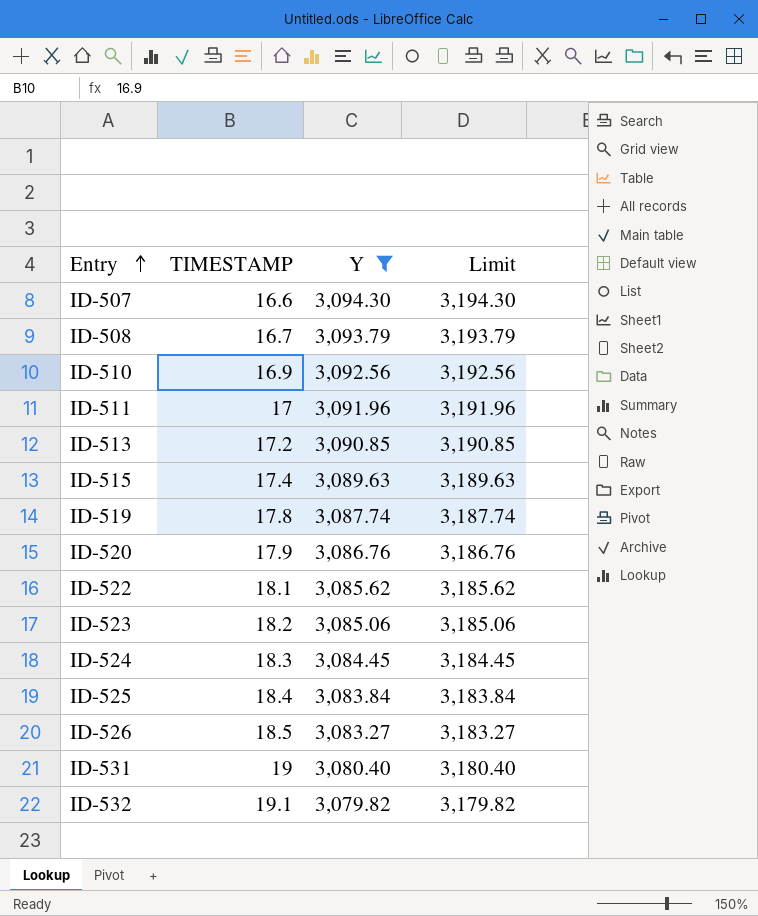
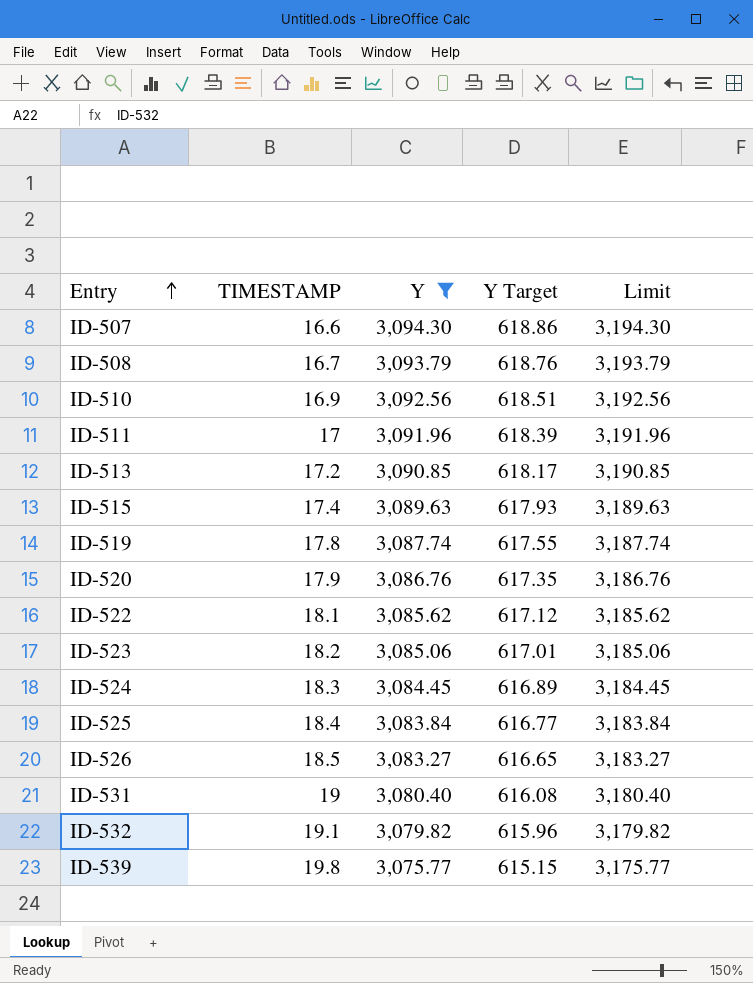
column Y Target | formula: none -> [Y] * 0.2
row ID-539: none -> 19.8 | 3,075.77 | 615.15 | 3,175.77

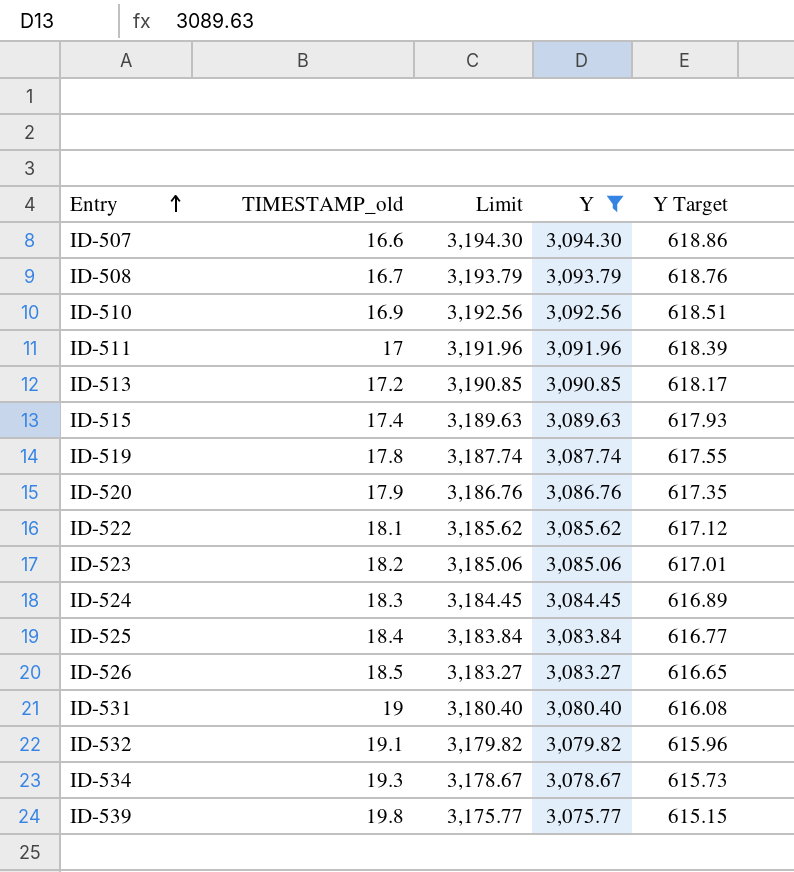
column name: TIMESTAMP -> TIMESTAMP_old
column Limit | position: 5 -> 3
row ID-534: none -> 19.3 | 3,178.67 | 3,078.67 | 615.73

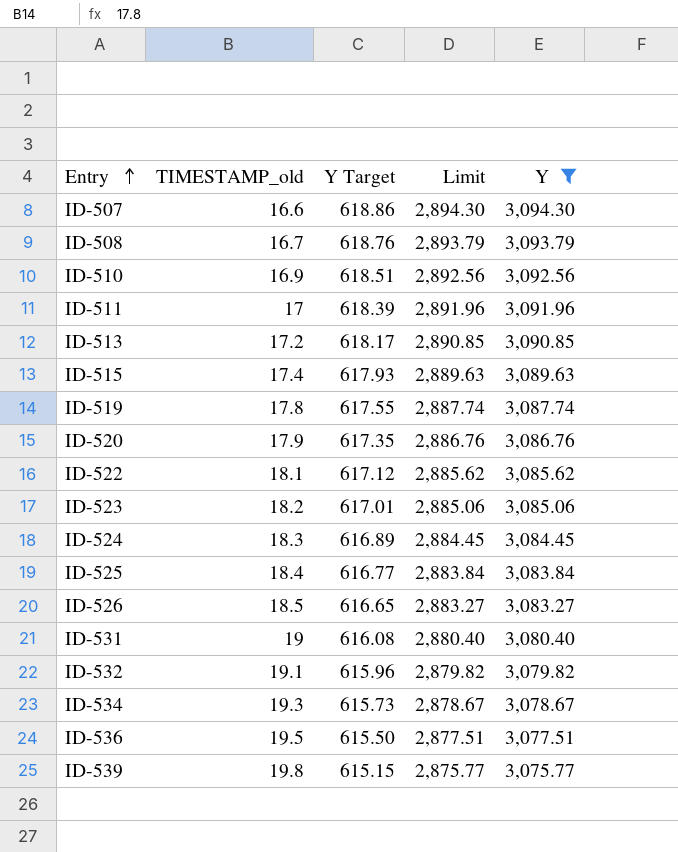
column Y Target | position: 5 -> 3
column Limit | formula: [Y] + 100 -> [Y] - 200
row ID-536: none -> 19.5 | 615.50 | 2,877.51 | 3,077.51

